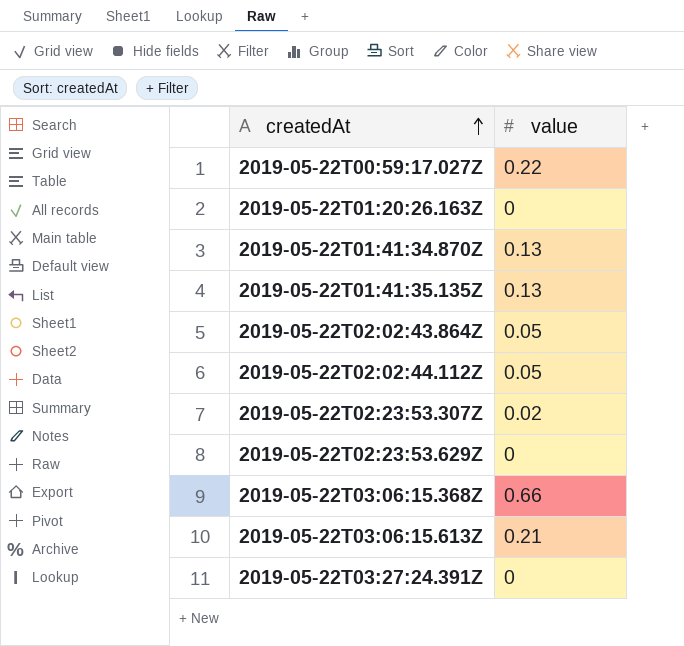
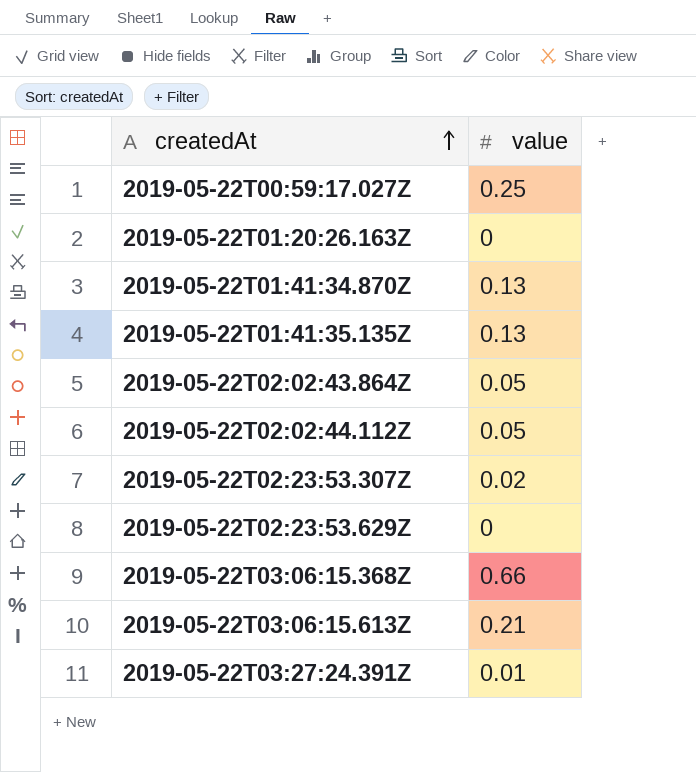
2019-05-22T00:59:17.027Z | value: 0.22 -> 0.25
2019-05-22T03:27:24.391Z | value: 0 -> 0.01

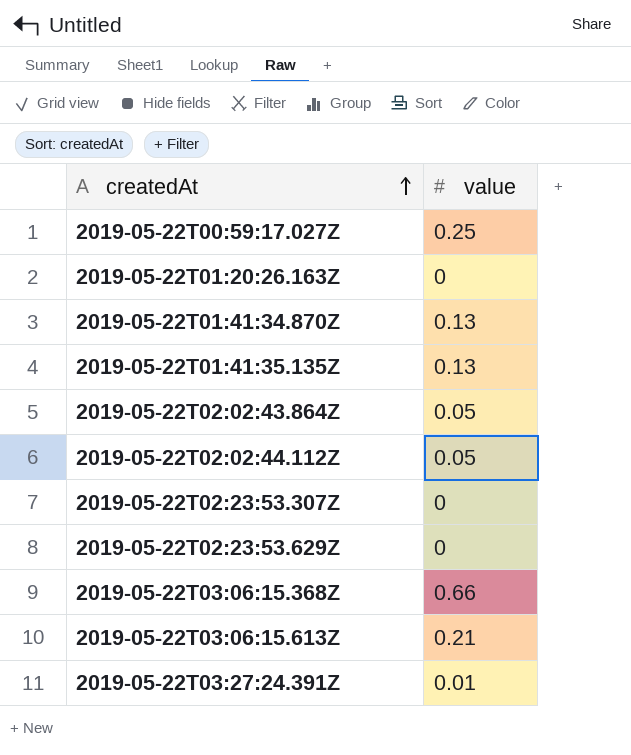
2019-05-22T02:23:53.307Z | value: 0.02 -> 0

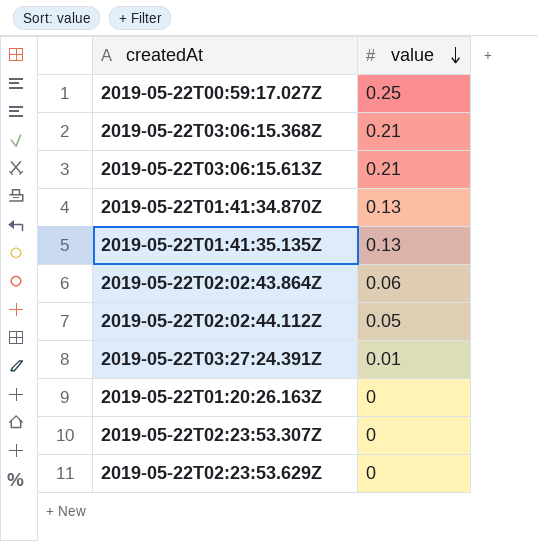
row order: createdAt ascending -> value descending
2019-05-22T03:06:15.368Z | value: 0.66 -> 0.21
2019-05-22T02:02:43.864Z | value: 0.05 -> 0.06

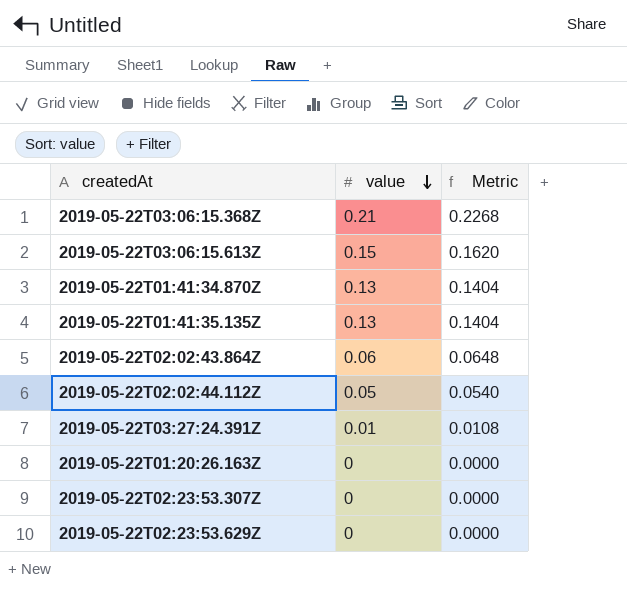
column Metric | formula: none -> [value] * 1.08
row 2019-05-22T00:59:17.027Z: 0.25 -> none
2019-05-22T03:06:15.613Z | value: 0.21 -> 0.15

